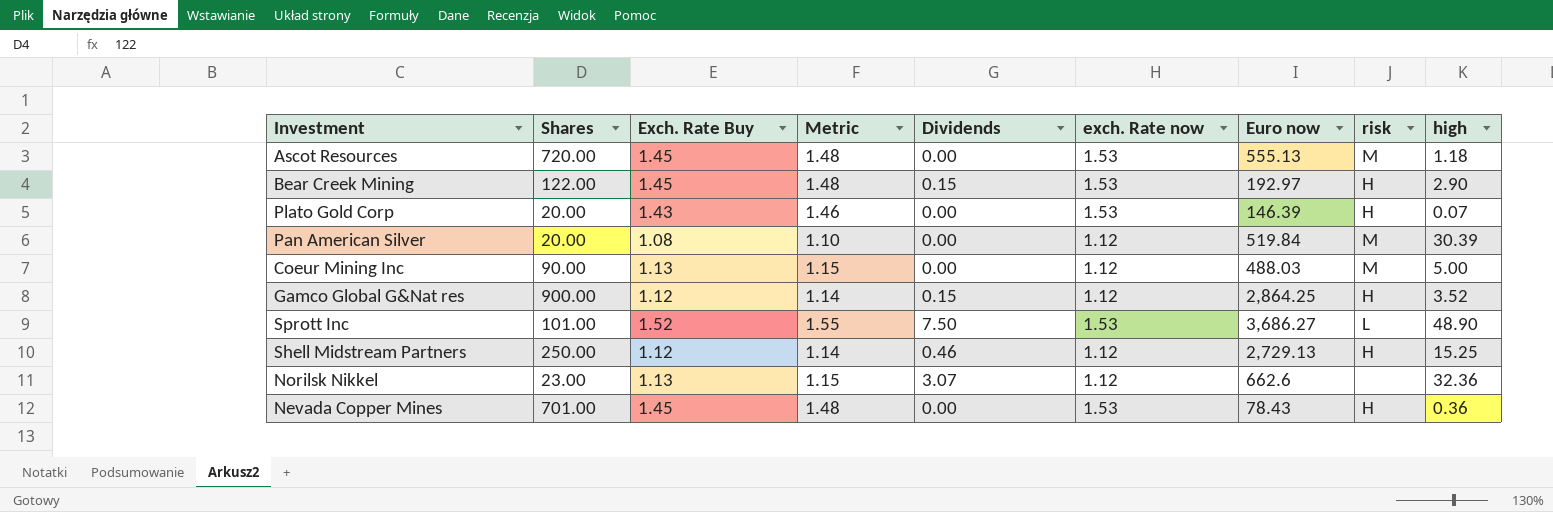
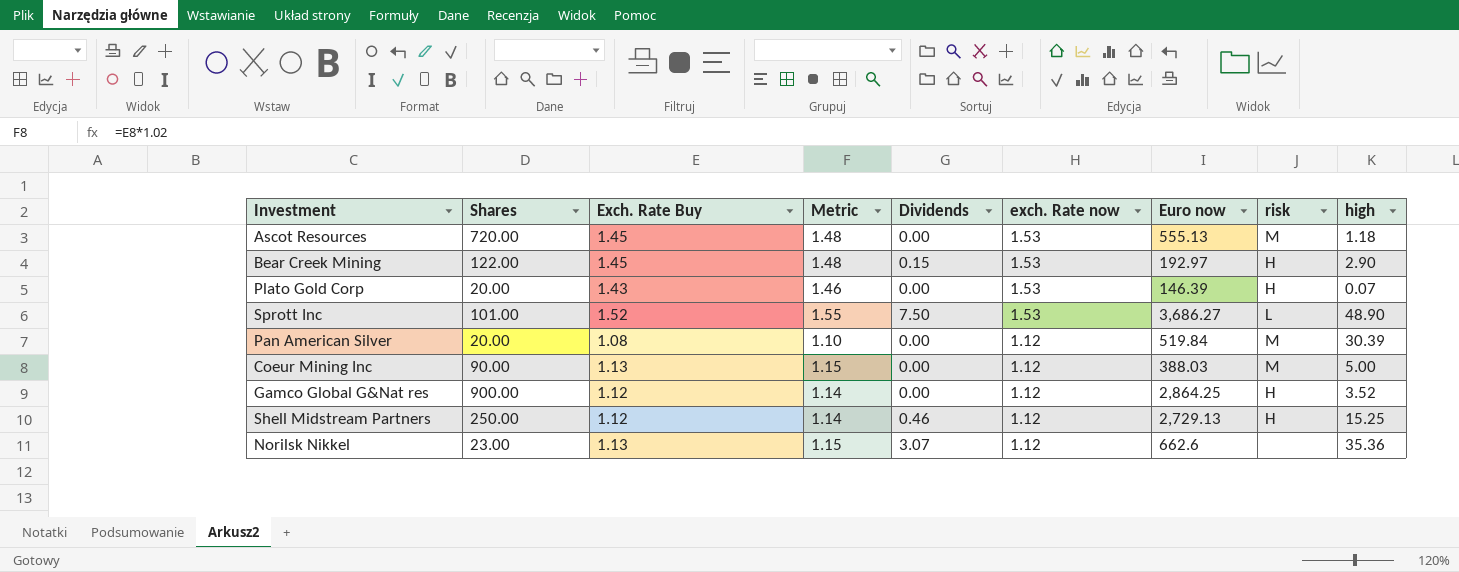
row order: none -> exch. Rate now descending
row Nevada Copper Mines: 701.00 | 1.45 | 1.48 | 0.00 | 1.53 | 78.43 | H | 0.36 -> none
Coeur Mining Inc | Euro now: 488.03 -> 388.03
Gamco Global G&Nat res | Dividends: 0.15 -> 0.00
Norilsk Nikkel | high: 32.36 -> 35.36

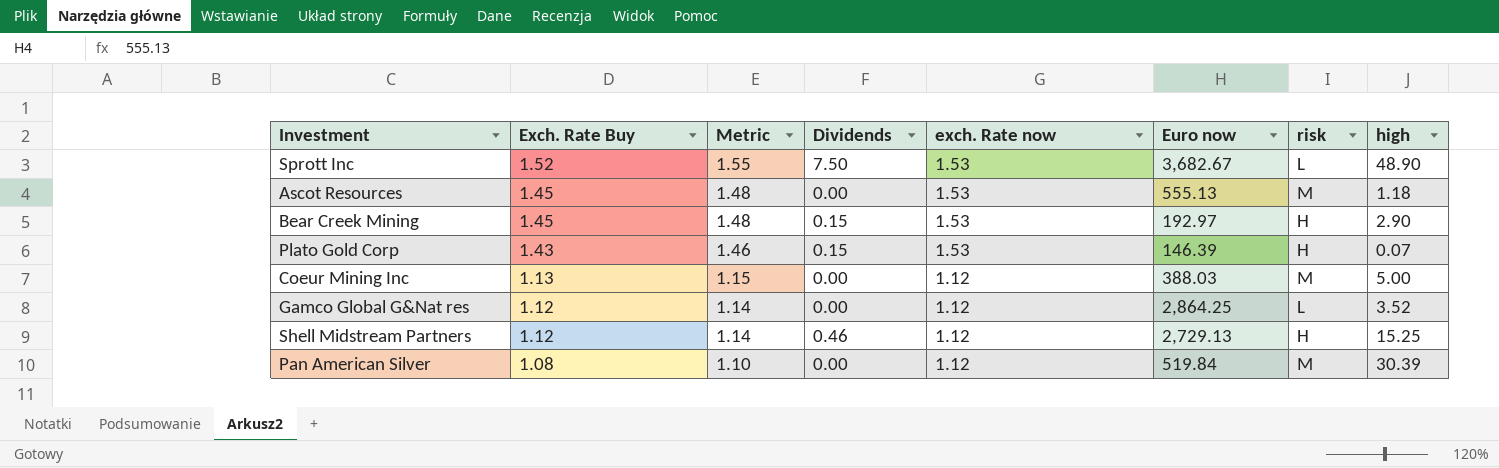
row order: exch. Rate now descending -> Exch. Rate Buy descending
column Shares | position: 2 -> none
row Norilsk Nikkel: 23.00 | 1.13 | 1.15 | 3.07 | 1.12 | 662.6 | none | 35.36 -> none
Sprott Inc | Euro now: 3,686.27 -> 3,682.67
Plato Gold Corp | Dividends: 0.00 -> 0.15
Gamco Global G&Nat res | risk: H -> L

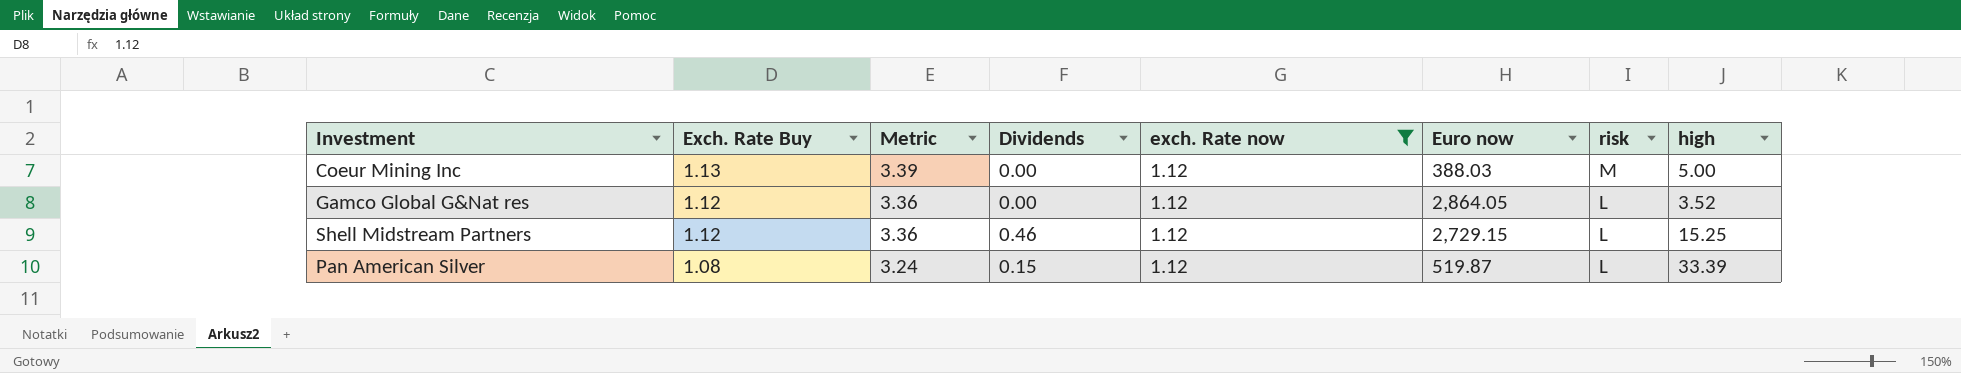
filter: none -> exch. Rate now = 1.12
column Metric | formula: [Exch. Rate Buy] * 1.02 -> [Exch. Rate Buy] * 3
Gamco Global G&Nat res | Euro now: 2,864.25 -> 2,864.05
Shell Midstream Partners | Euro now: 2,729.13 -> 2,729.15
Shell Midstream Partners | risk: H -> L
Pan American Silver | Dividends: 0.00 -> 0.15
Pan American Silver | Euro now: 519.84 -> 519.87
Pan American Silver | risk: M -> L
Pan American Silver | high: 30.39 -> 33.39

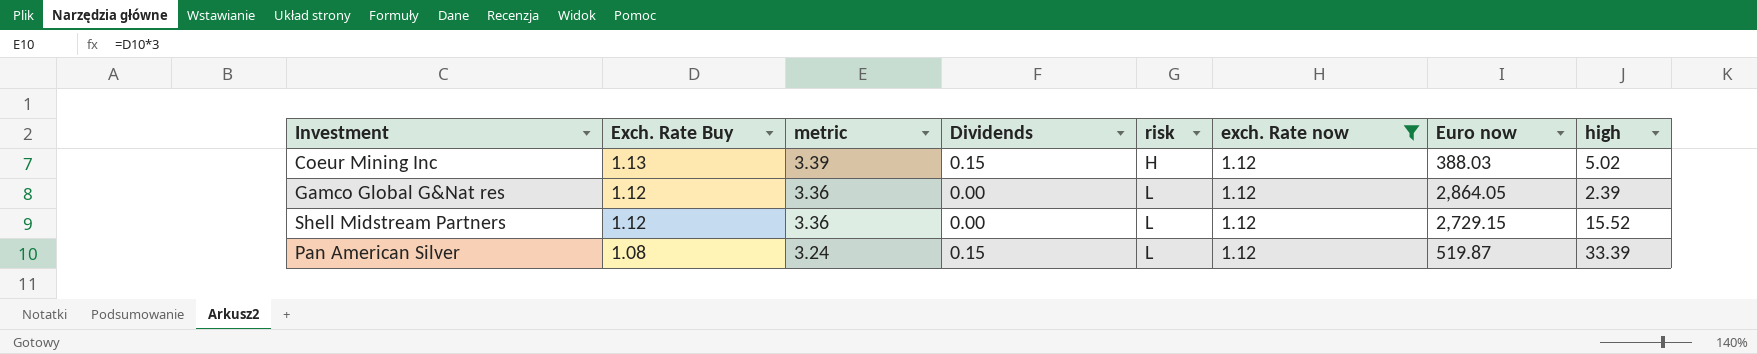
column name: Metric -> metric
column risk | position: 7 -> 5
Coeur Mining Inc | Dividends: 0.00 -> 0.15
Coeur Mining Inc | risk: M -> H
Coeur Mining Inc | high: 5.00 -> 5.02
Gamco Global G&Nat res | high: 3.52 -> 2.39
Shell Midstream Partners | Dividends: 0.46 -> 0.00
Shell Midstream Partners | high: 15.25 -> 15.52

